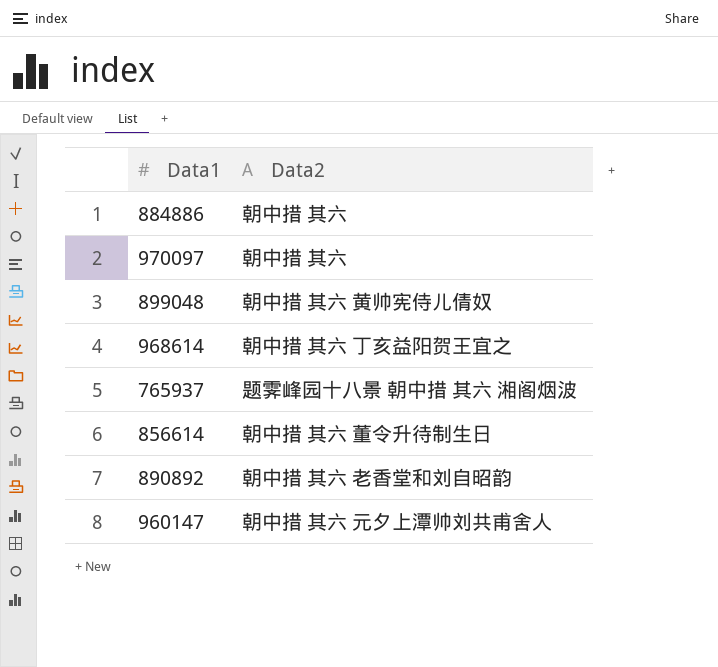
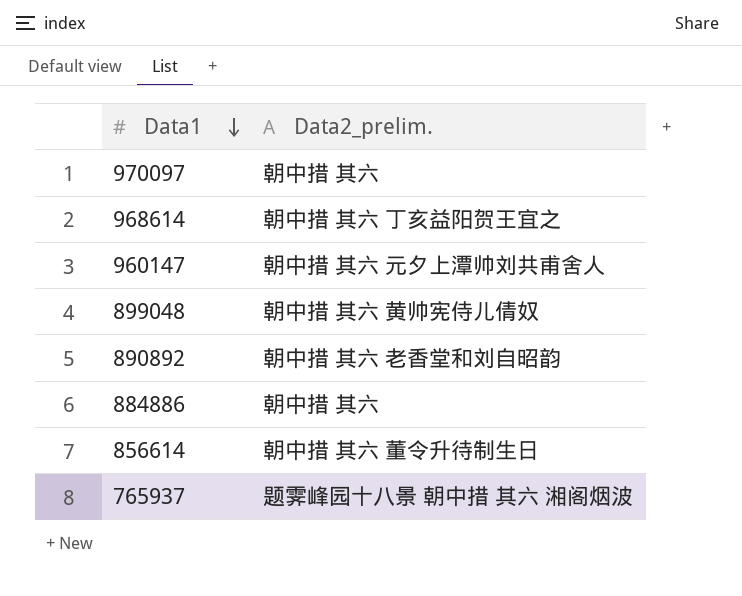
row order: none -> Data1 descending
column name: Data2 -> Data2_prelim.

